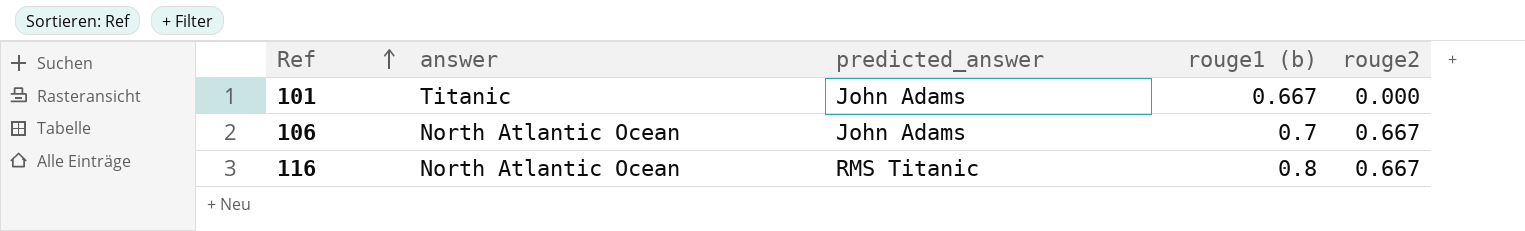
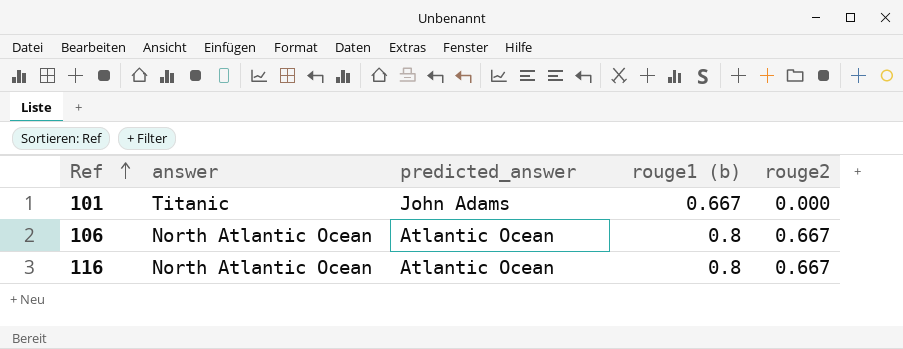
106 | predicted_answer: John Adams -> Atlantic Ocean
106 | rouge1 (b): 0.7 -> 0.8
116 | predicted_answer: RMS Titanic -> Atlantic Ocean

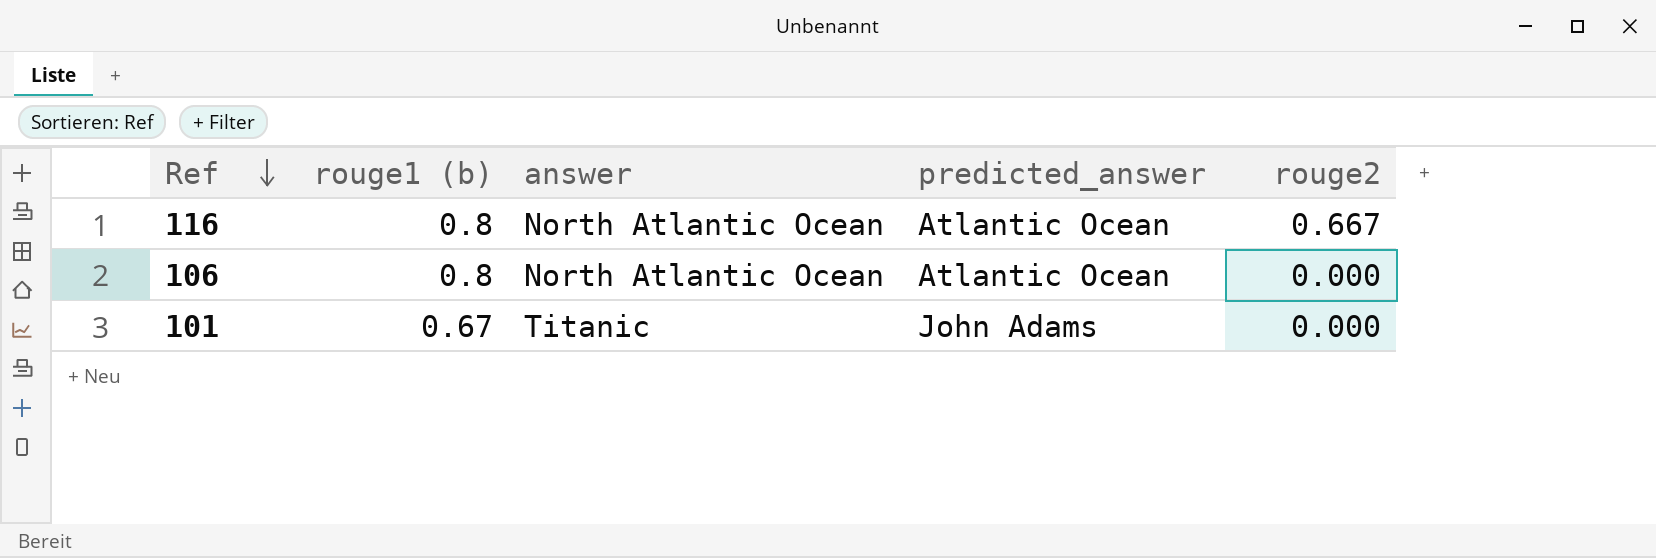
row order: Ref ascending -> Ref descending
column rouge1 (b) | position: 4 -> 2
106 | rouge2: 0.667 -> 0.000
101 | rouge1 (b): 0.667 -> 0.67

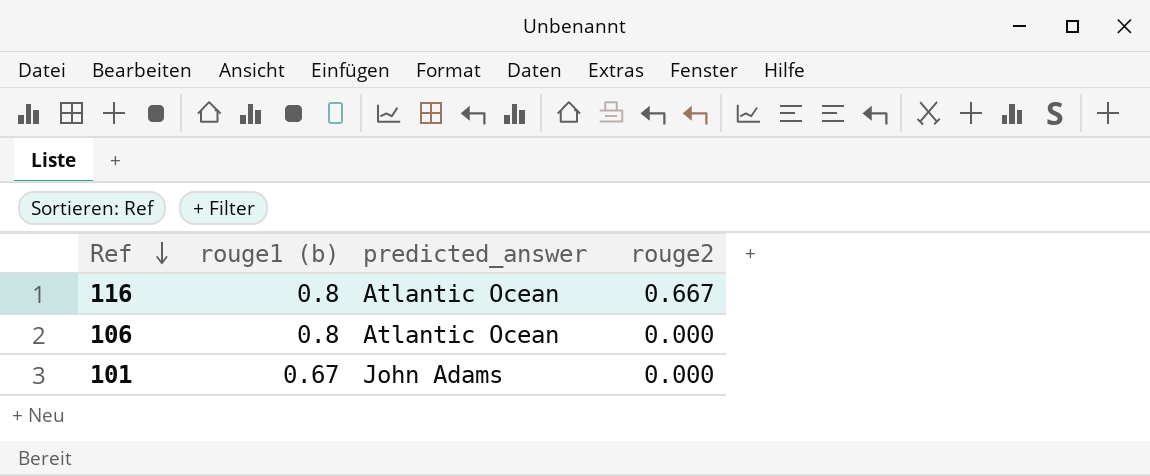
column answer | position: 3 -> none

